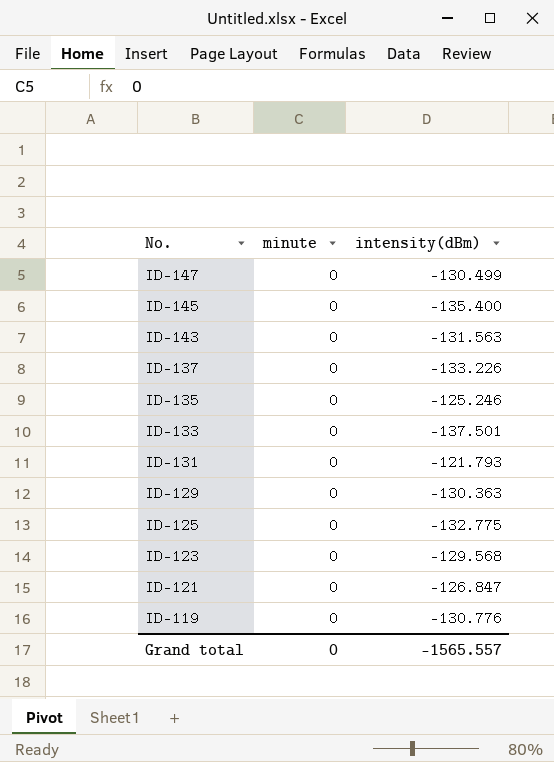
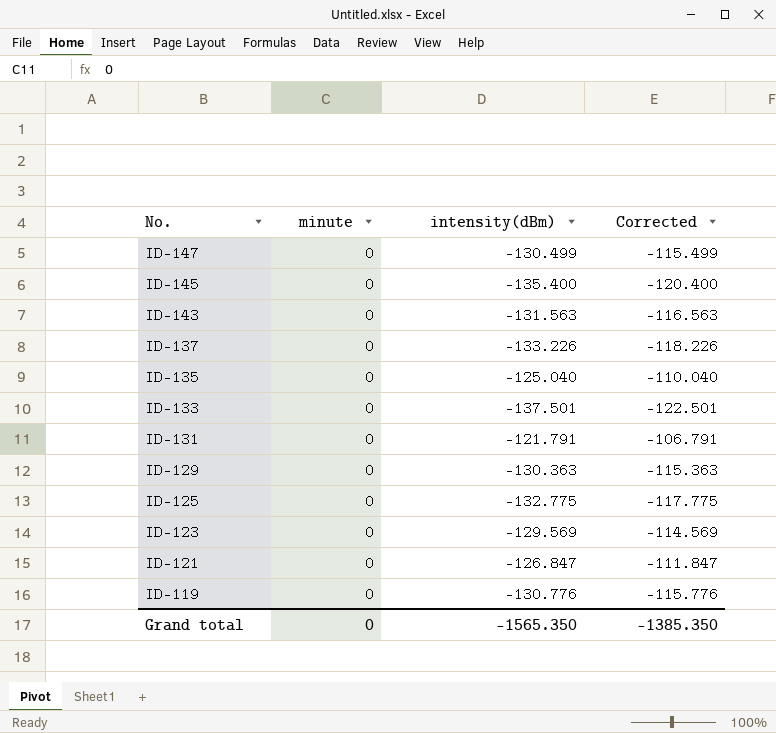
column Corrected | formula: none -> [intensity(dBm)] + 15
ID-135 | intensity(dBm): -125.246 -> -125.040
ID-131 | intensity(dBm): -121.793 -> -121.791
ID-123 | intensity(dBm): -129.568 -> -129.569
Grand total | intensity(dBm): -1565.557 -> -1565.350

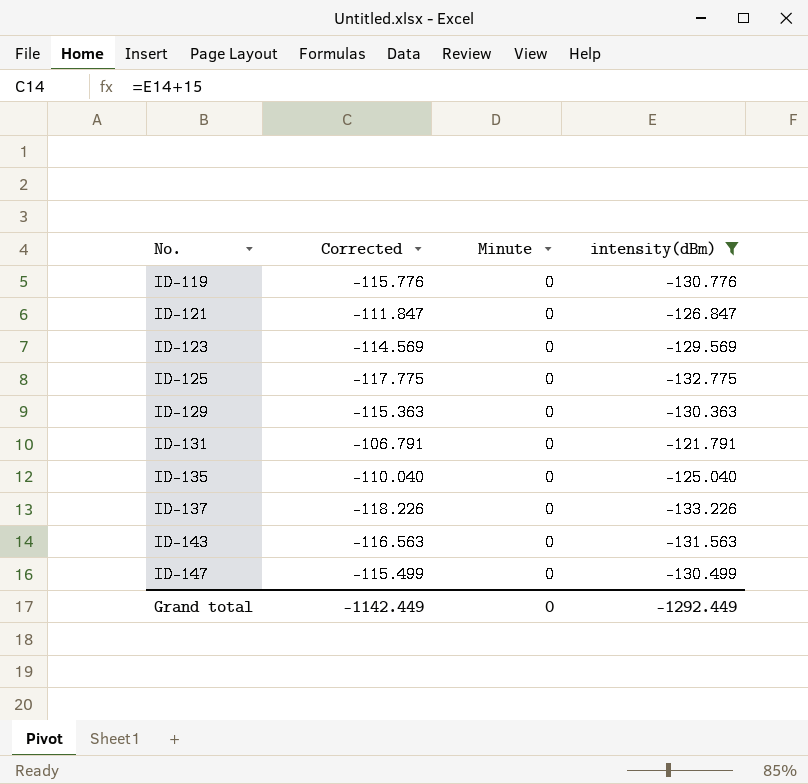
filter: none -> intensity(dBm) >= -133.226
row order: No. descending -> No. ascending
column Corrected | position: 4 -> 2
column name: minute -> Minute
Grand total | Corrected: -1385.350 -> -1142.449
Grand total | intensity(dBm): -1565.350 -> -1292.449

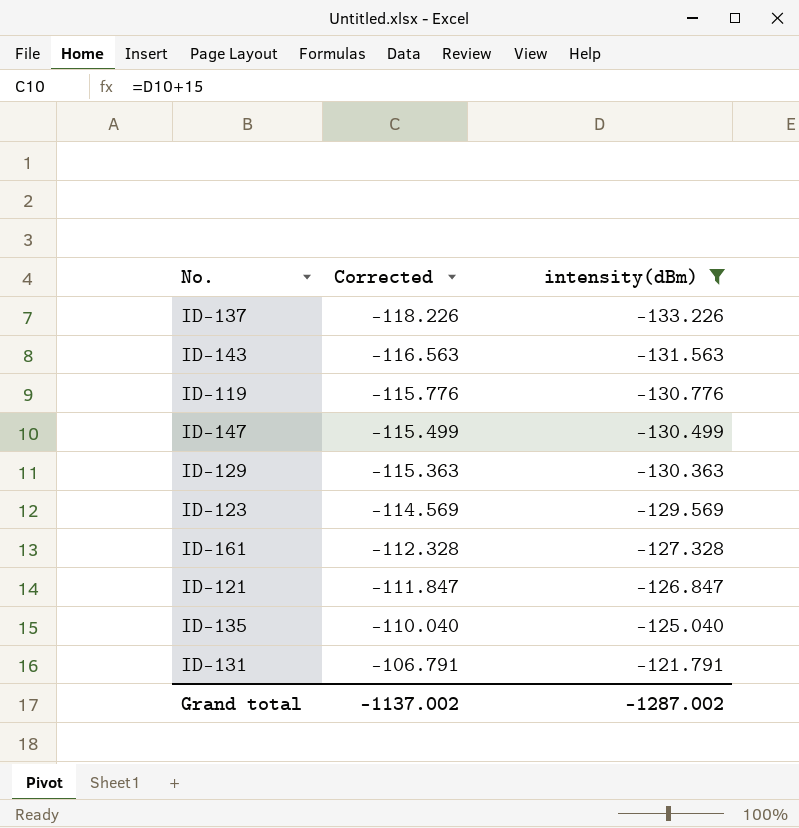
row order: No. ascending -> Corrected ascending
column Minute | position: 3 -> none
row ID-125: -117.775 | 0 | -132.775 -> none
row ID-161: none -> -112.328 | -127.328
Grand total | Corrected: -1142.449 -> -1137.002
Grand total | intensity(dBm): -1292.449 -> -1287.002

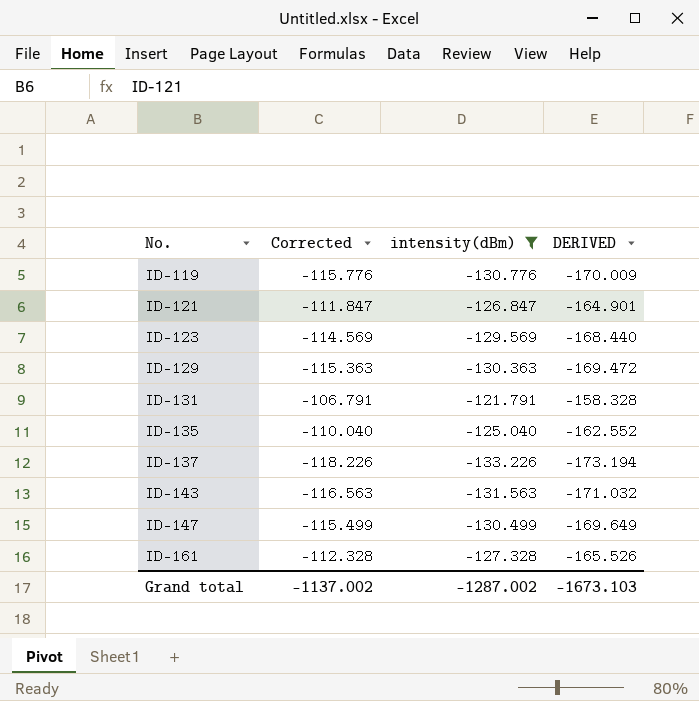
row order: Corrected ascending -> No. ascending
column DERIVED | formula: none -> [intensity(dBm)] * 1.3

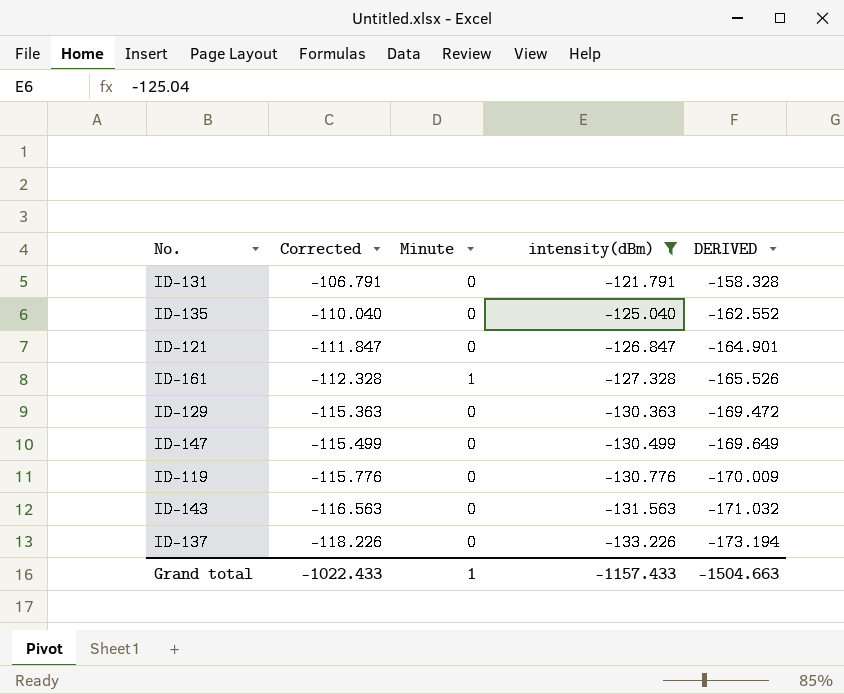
row order: No. ascending -> Corrected descending
column Minute | position: none -> 3
row ID-123: -114.569 | -129.569 | -168.440 -> none
Grand total | Corrected: -1137.002 -> -1022.433
Grand total | intensity(dBm): -1287.002 -> -1157.433
Grand total | DERIVED: -1673.103 -> -1504.663

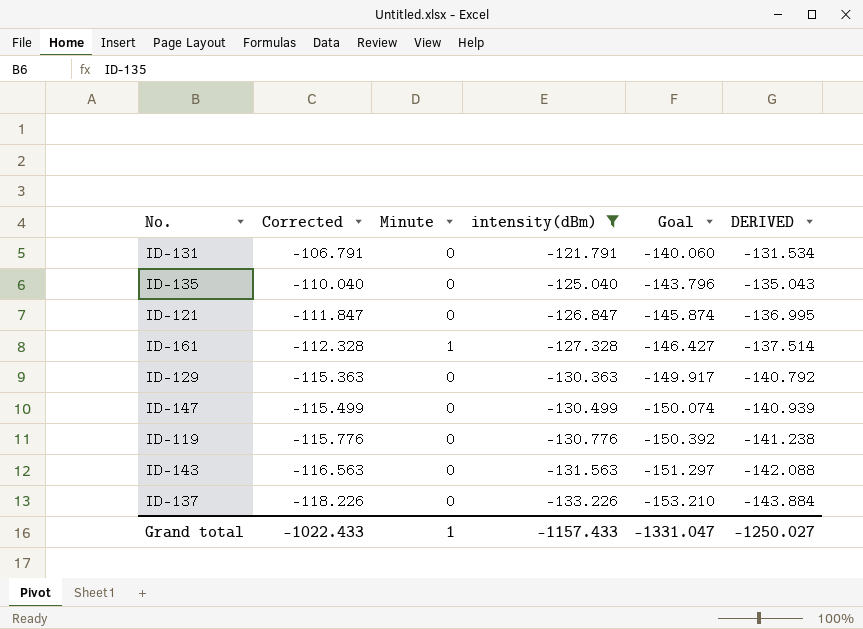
column Goal | formula: none -> [intensity(dBm)] * 1.15
column DERIVED | formula: [intensity(dBm)] * 1.3 -> [intensity(dBm)] * 1.08
Grand total | DERIVED: -1504.663 -> -1250.027

